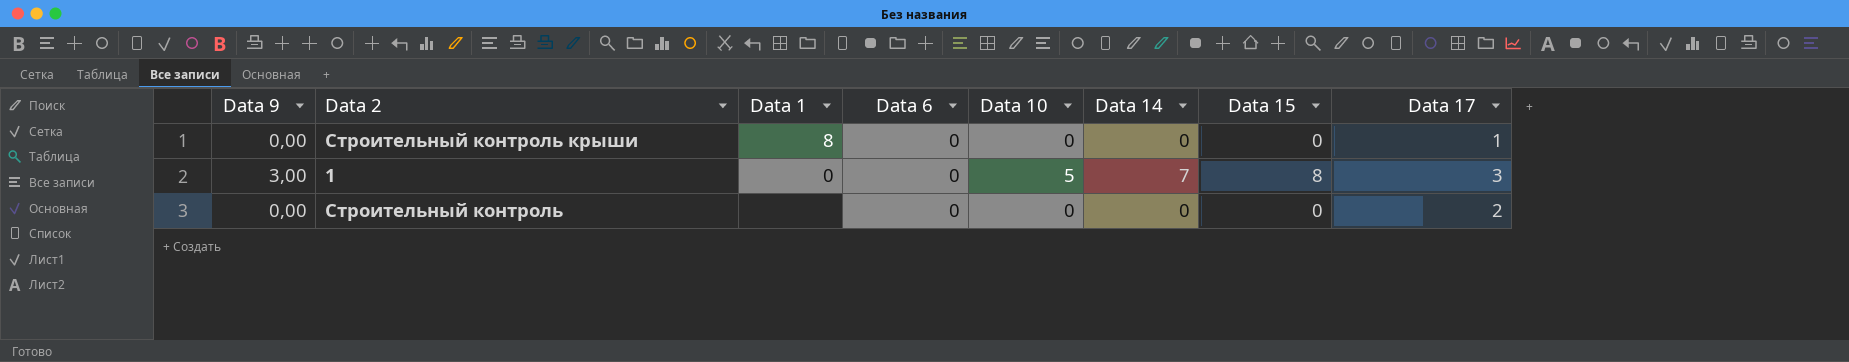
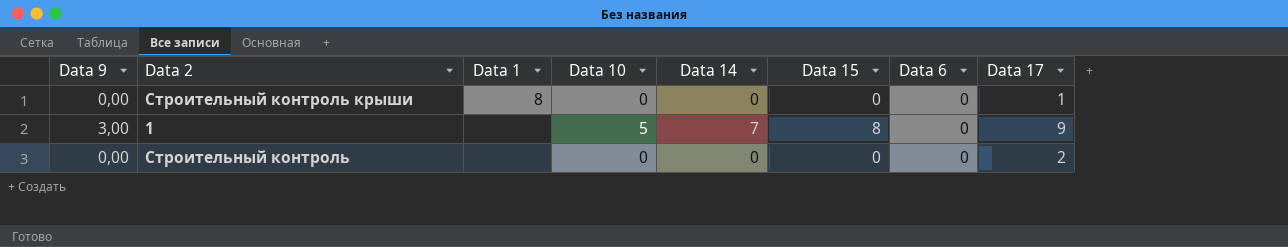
column Data 6 | position: 4 -> 7
1 | Data 1: 0 -> none
1 | Data 17: 3 -> 9

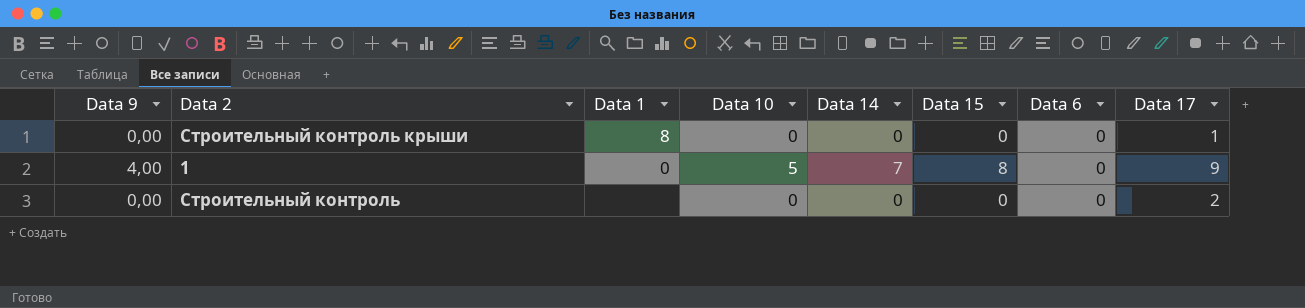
1 | Data 9: 3,00 -> 4,00
1 | Data 1: none -> 0

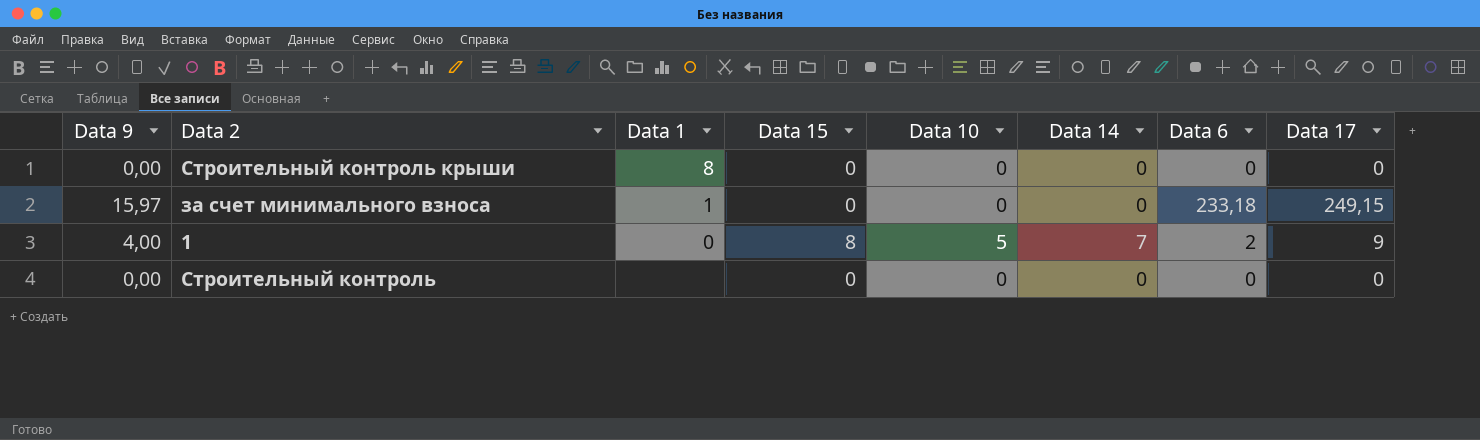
column Data 15 | position: 6 -> 4
Строительный контроль крыши | Data 17: 1 -> 0
row за счет минимального взноса: none -> 15,97 | 1 | 0 | 0 | 0 | 233,18 | 249,15
1 | Data 6: 0 -> 2
Строительный контроль | Data 17: 2 -> 0

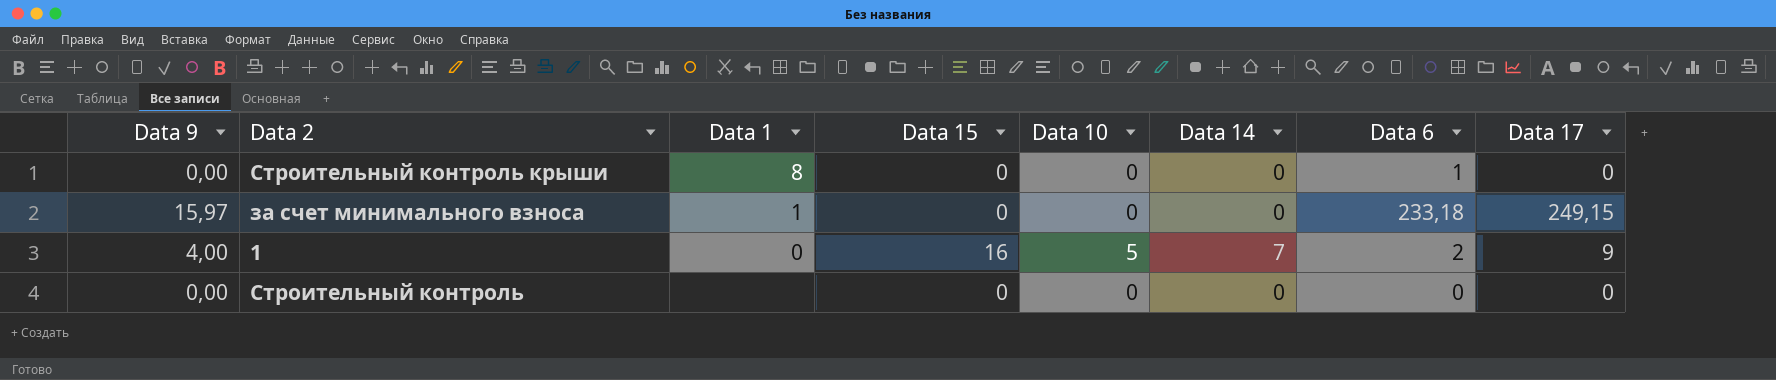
Строительный контроль крыши | Data 6: 0 -> 1
1 | Data 15: 8 -> 16

